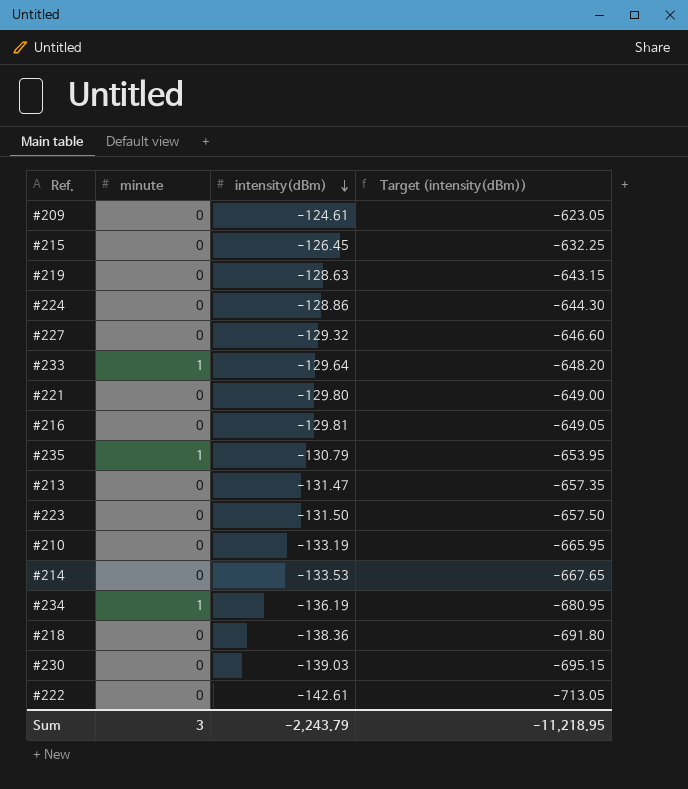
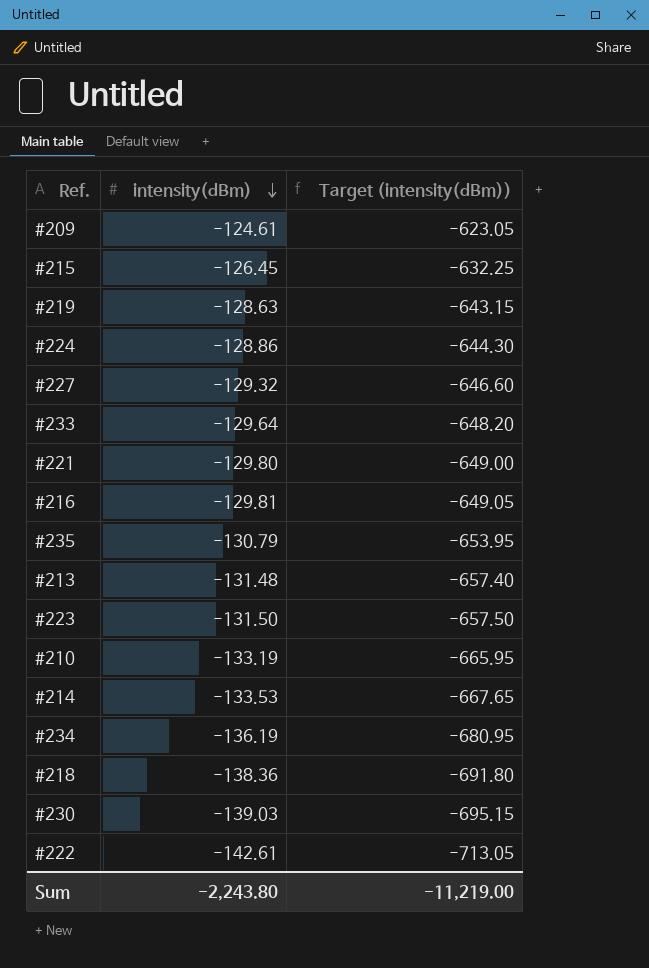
column minute | position: 2 -> none
#213 | intensity(dBm): -131.47 -> -131.48
#213 | Target (intensity(dBm)): -657.35 -> -657.40
Sum | intensity(dBm): -2,243.79 -> -2,243.80
Sum | Target (intensity(dBm)): -11,218.95 -> -11,219.00

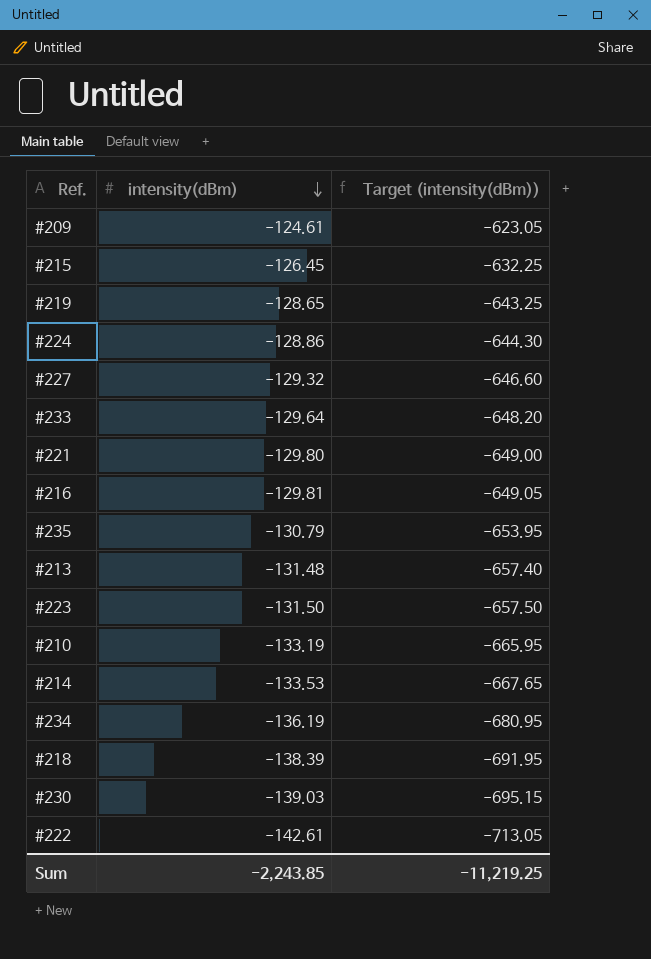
#219 | intensity(dBm): -128.63 -> -128.65
#219 | Target (intensity(dBm)): -643.15 -> -643.25
#218 | intensity(dBm): -138.36 -> -138.39
#218 | Target (intensity(dBm)): -691.80 -> -691.95
Sum | intensity(dBm): -2,243.80 -> -2,243.85
Sum | Target (intensity(dBm)): -11,219.00 -> -11,219.25

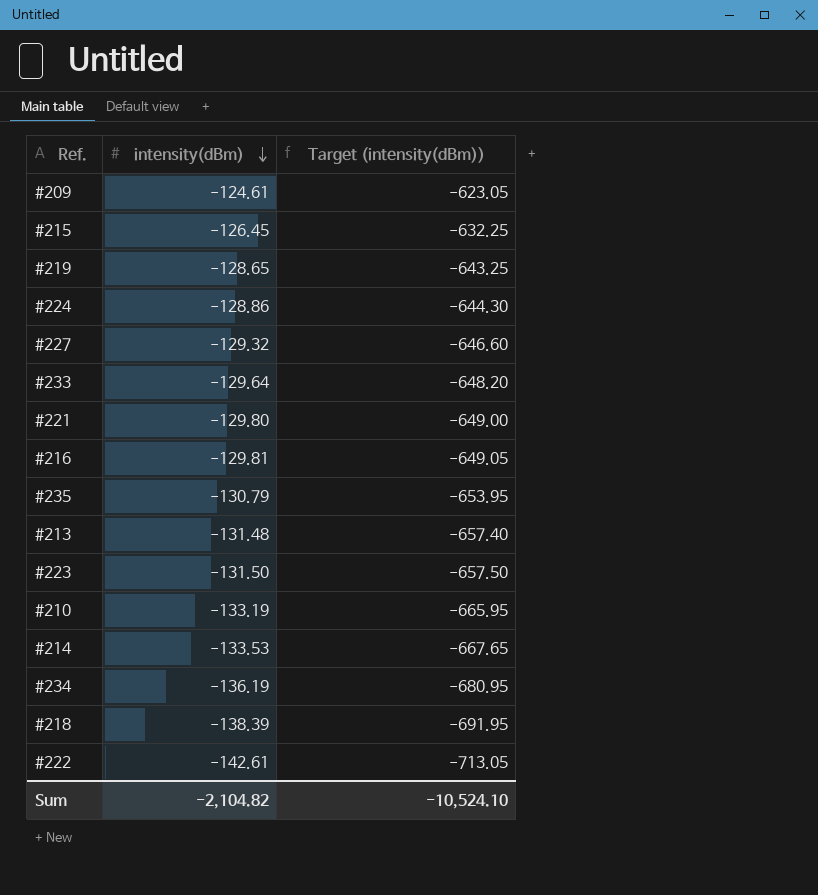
row #230: -139.03 | -695.15 -> none
Sum | intensity(dBm): -2,243.85 -> -2,104.82
Sum | Target (intensity(dBm)): -11,219.25 -> -10,524.10

